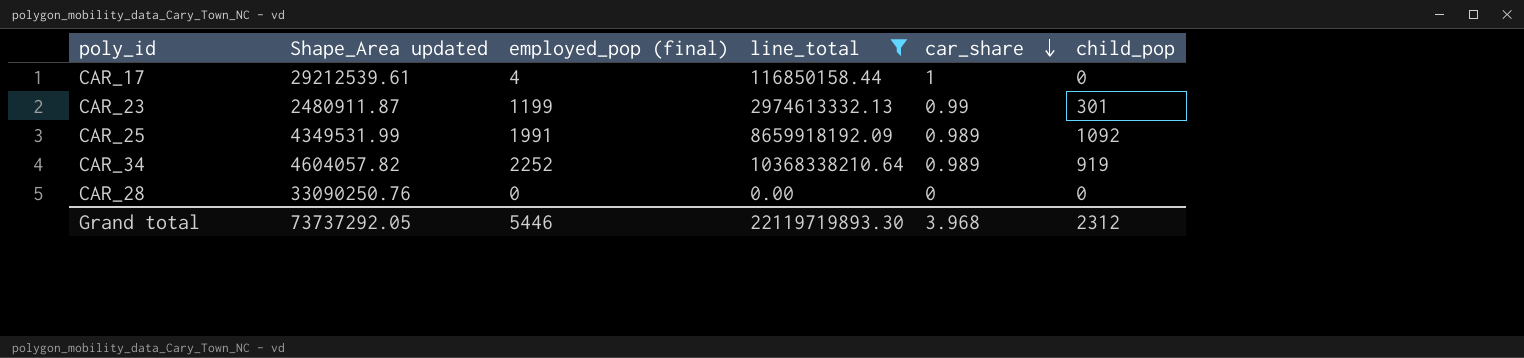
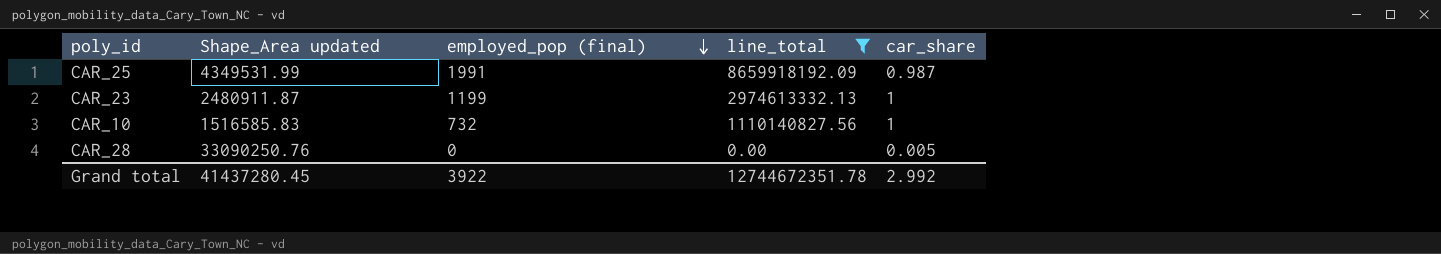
row order: car_share descending -> employed_pop (final) descending
column child_pop | position: 6 -> none
row CAR_17: 29212539.61 | 4 | 116850158.44 | 1 | 0 -> none
row CAR_34: 4604057.82 | 2252 | 10368338210.64 | 0.989 | 919 -> none
CAR_25 | car_share: 0.989 -> 0.987
CAR_23 | car_share: 0.99 -> 1
row CAR_10: none -> 1516585.83 | 732 | 1110140827.56 | 1
CAR_28 | car_share: 0 -> 0.005
Grand total | Shape_Area updated: 73737292.05 -> 41437280.45
Grand total | employed_pop (final): 5446 -> 3922
Grand total | line_total: 22119719893.30 -> 12744672351.78
Grand total | car_share: 3.968 -> 2.992

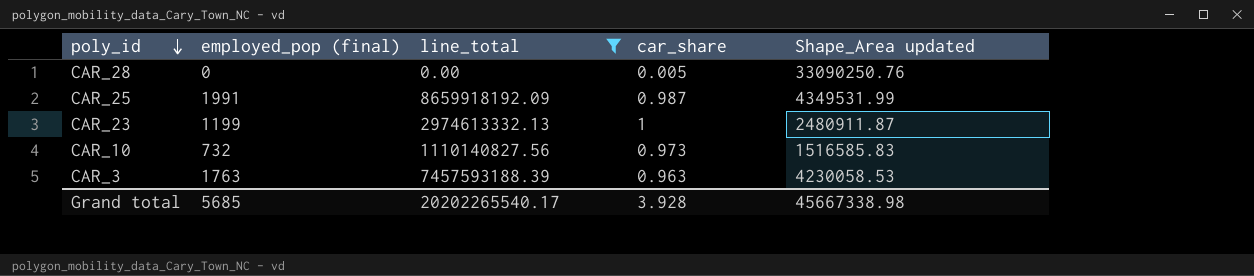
row order: employed_pop (final) descending -> poly_id descending
column Shape_Area updated | position: 2 -> 5
CAR_10 | car_share: 1 -> 0.973
row CAR_3: none -> 1763 | 7457593188.39 | 0.963 | 4230058.53
Grand total | employed_pop (final): 3922 -> 5685
Grand total | line_total: 12744672351.78 -> 20202265540.17
Grand total | car_share: 2.992 -> 3.928
Grand total | Shape_Area updated: 41437280.45 -> 45667338.98

